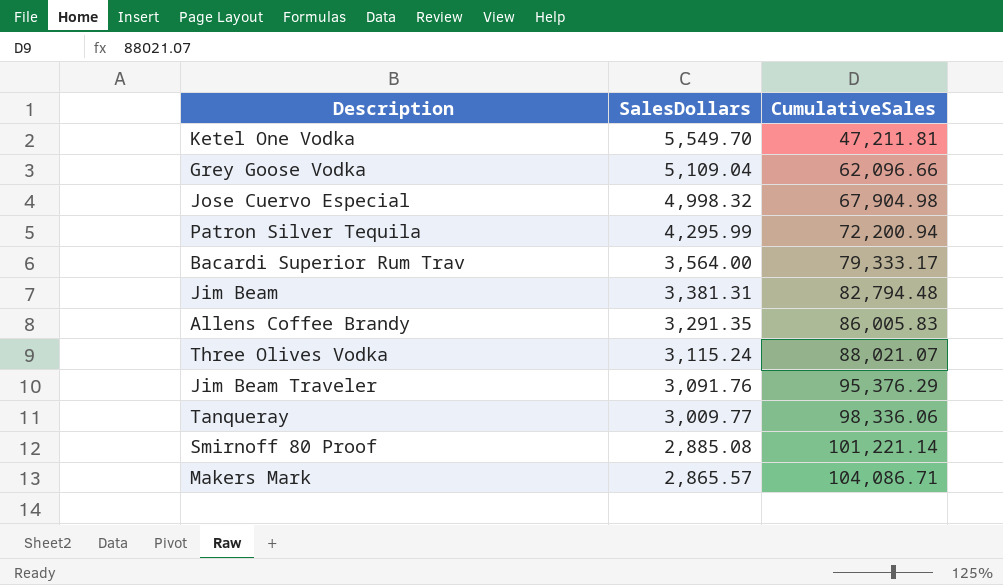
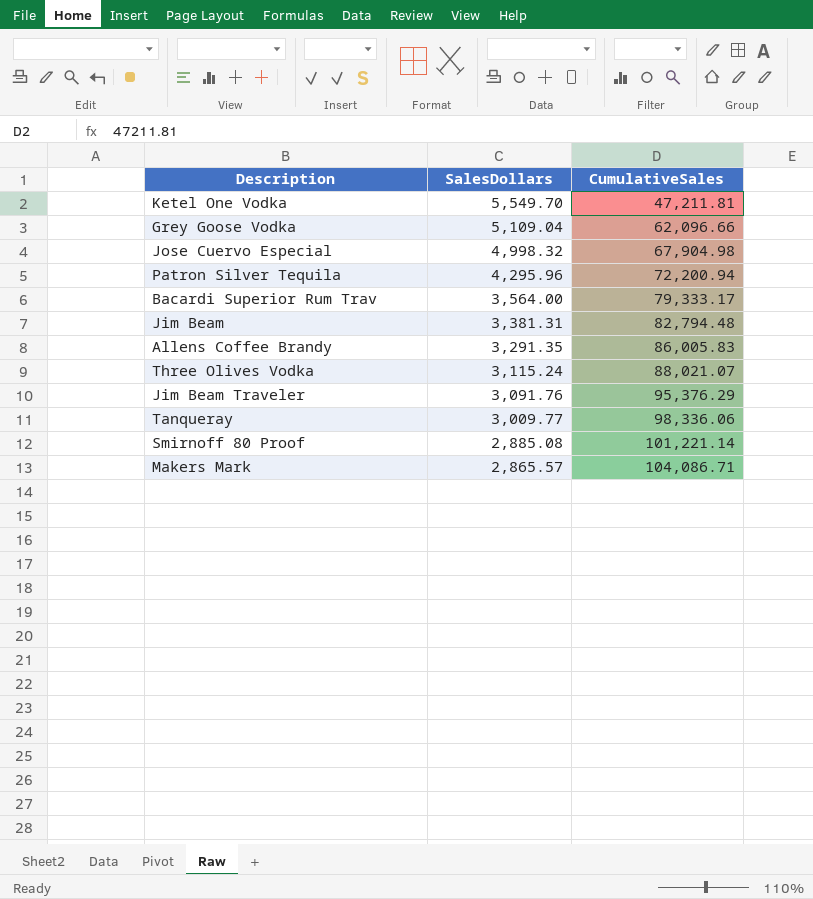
Patron Silver Tequila | SalesDollars: 4,295.99 -> 4,295.96

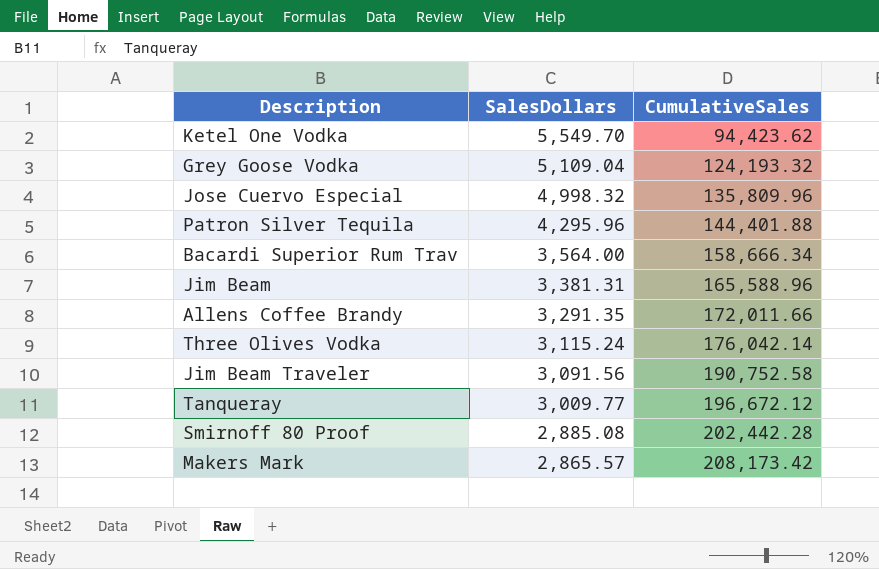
Ketel One Vodka | CumulativeSales: 47,211.81 -> 94,423.62
Grey Goose Vodka | CumulativeSales: 62,096.66 -> 124,193.32
Jose Cuervo Especial | CumulativeSales: 67,904.98 -> 135,809.96
Patron Silver Tequila | CumulativeSales: 72,200.94 -> 144,401.88
Bacardi Superior Rum Trav | CumulativeSales: 79,333.17 -> 158,666.34
Jim Beam | CumulativeSales: 82,794.48 -> 165,588.96
Allens Coffee Brandy | CumulativeSales: 86,005.83 -> 172,011.66
Three Olives Vodka | CumulativeSales: 88,021.07 -> 176,042.14
Jim Beam Traveler | SalesDollars: 3,091.76 -> 3,091.56
Jim Beam Traveler | CumulativeSales: 95,376.29 -> 190,752.58
Tanqueray | CumulativeSales: 98,336.06 -> 196,672.12
Smirnoff 80 Proof | CumulativeSales: 101,221.14 -> 202,442.28
Makers Mark | CumulativeSales: 104,086.71 -> 208,173.42

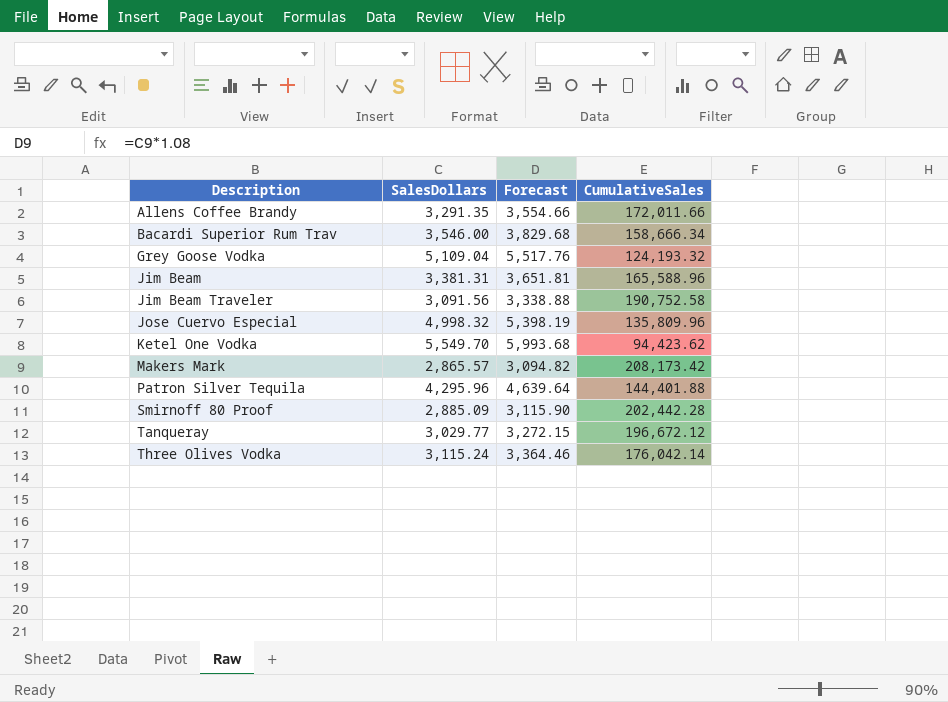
row order: SalesDollars descending -> Description ascending
column Forecast | formula: none -> [SalesDollars] * 1.08
Bacardi Superior Rum Trav | SalesDollars: 3,564.00 -> 3,546.00
Smirnoff 80 Proof | SalesDollars: 2,885.08 -> 2,885.09
Tanqueray | SalesDollars: 3,009.77 -> 3,029.77

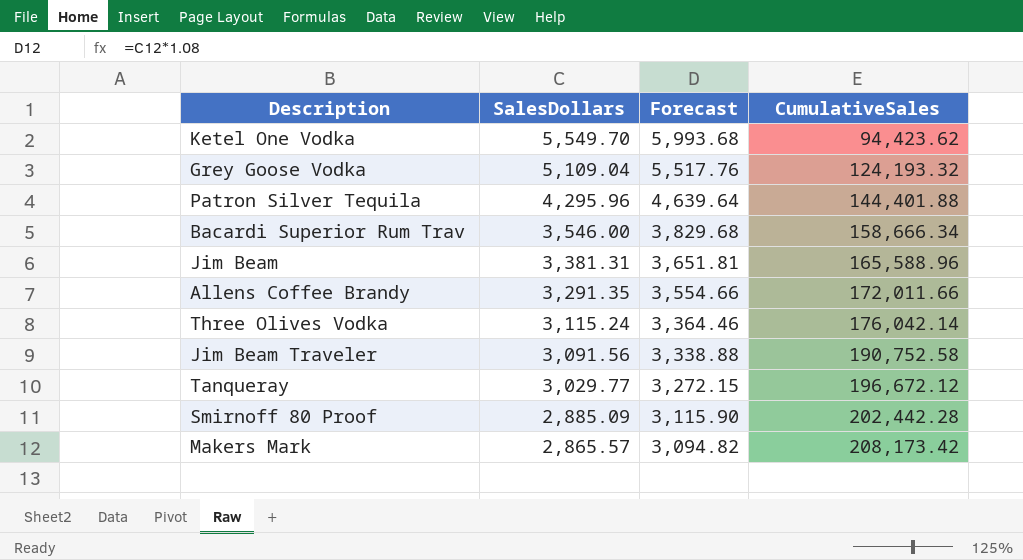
row order: Description ascending -> SalesDollars descending
row Jose Cuervo Especial: 4,998.32 | 5,398.19 | 135,809.96 -> none

